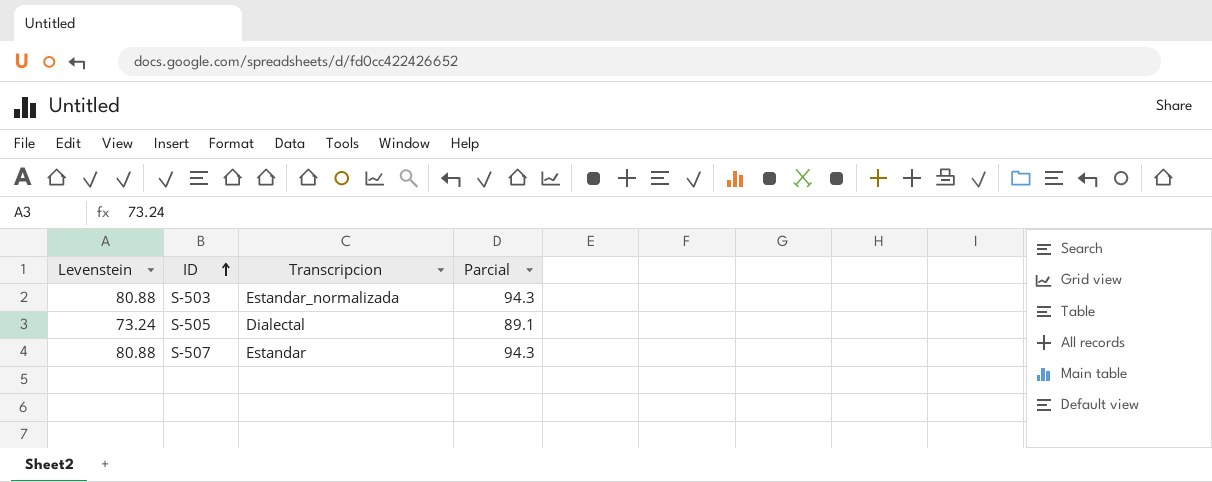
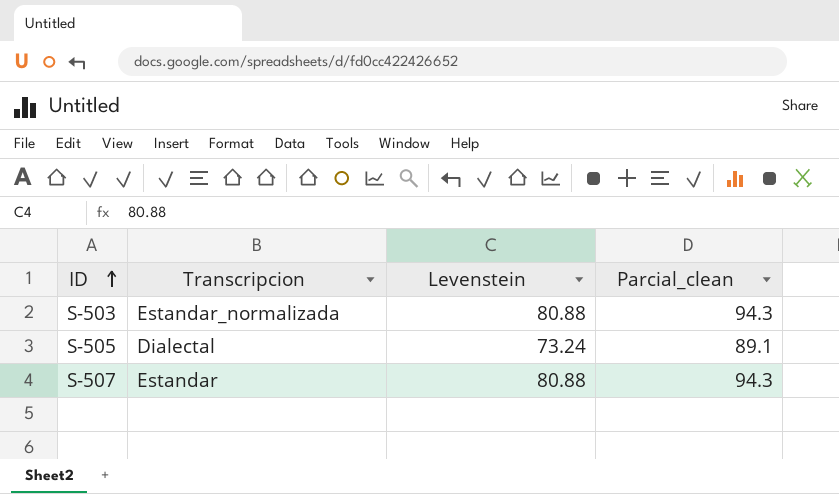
column Levenstein | position: 1 -> 3
column name: Parcial -> Parcial_clean

